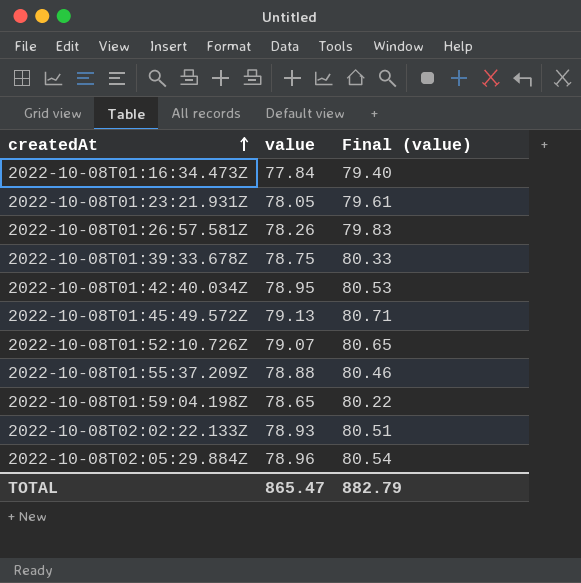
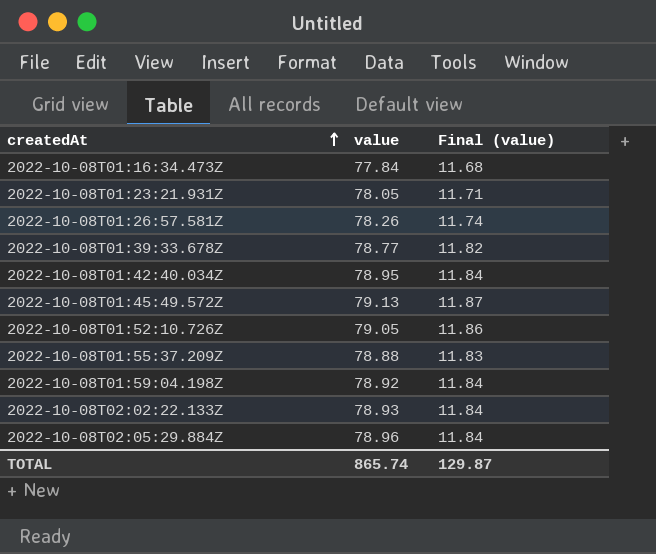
column Final (value) | formula: [value] * 1.02 -> [value] * 0.15
2022-10-08T01:39:33.678Z | value: 78.75 -> 78.77
2022-10-08T01:52:10.726Z | value: 79.07 -> 79.05
2022-10-08T01:59:04.198Z | value: 78.65 -> 78.92
TOTAL | value: 865.47 -> 865.74
TOTAL | Final (value): 882.79 -> 129.87

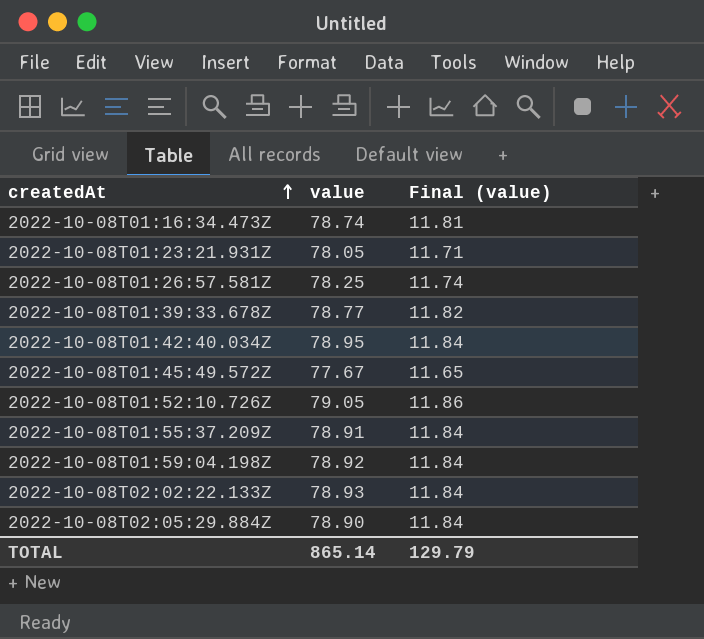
2022-10-08T01:16:34.473Z | value: 77.84 -> 78.74
2022-10-08T01:16:34.473Z | Final (value): 11.68 -> 11.81
2022-10-08T01:26:57.581Z | value: 78.26 -> 78.25
2022-10-08T01:45:49.572Z | value: 79.13 -> 77.67
2022-10-08T01:45:49.572Z | Final (value): 11.87 -> 11.65
2022-10-08T01:55:37.209Z | value: 78.88 -> 78.91
2022-10-08T01:55:37.209Z | Final (value): 11.83 -> 11.84
2022-10-08T02:05:29.884Z | value: 78.96 -> 78.90
TOTAL | value: 865.74 -> 865.14
TOTAL | Final (value): 129.87 -> 129.79

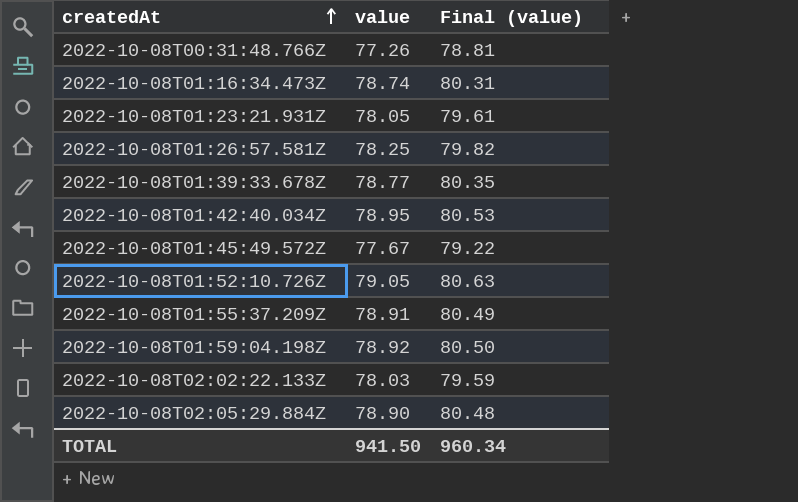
column Final (value) | formula: [value] * 0.15 -> [value] * 1.02
row 2022-10-08T00:31:48.766Z: none -> 77.26 | 78.81
2022-10-08T02:02:22.133Z | value: 78.93 -> 78.03
TOTAL | value: 865.14 -> 941.50
TOTAL | Final (value): 129.79 -> 960.34

